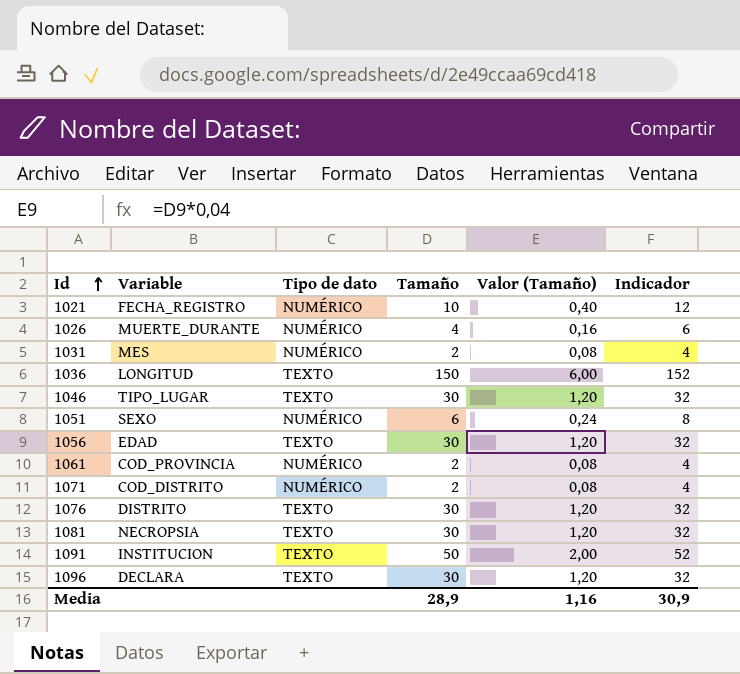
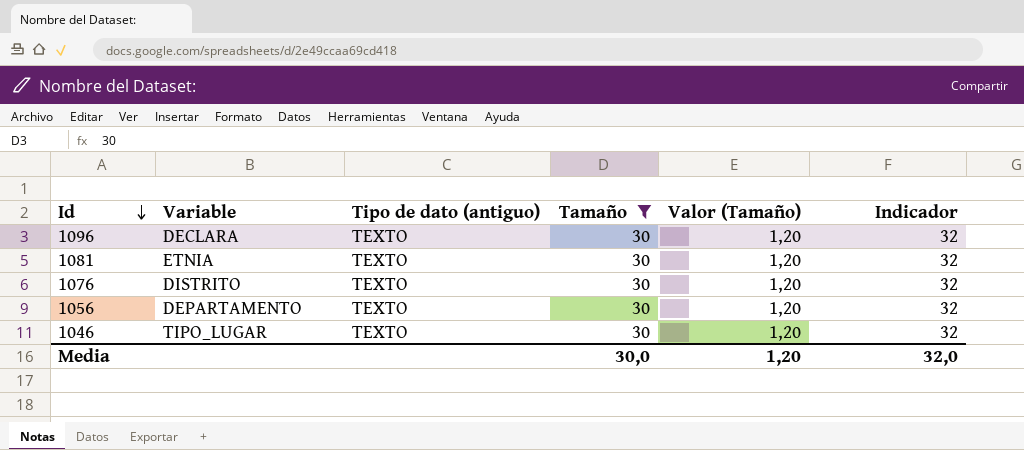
filter: none -> Tamaño = 30
row order: Id ascending -> Id descending
column name: Tipo de dato -> Tipo de dato (antiguo)
1081 | Variable: NECROPSIA -> ETNIA
1056 | Variable: EDAD -> DEPARTAMENTO
Media | Tamaño: 28,9 -> 30,0
Media | Valor (Tamaño): 1,16 -> 1,20
Media | Indicador: 30,9 -> 32,0

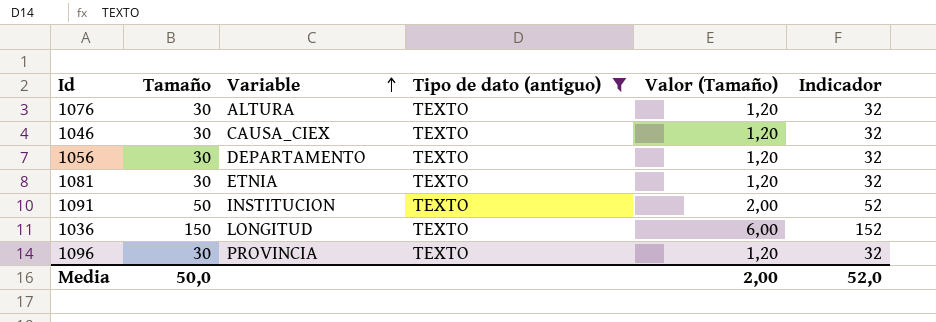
filter: Tamaño = 30 -> Tipo de dato (antiguo) = TEXTO
row order: Id descending -> Variable ascending
column Tamaño | position: 4 -> 2
1076 | Variable: DISTRITO -> ALTURA
1046 | Variable: TIPO_LUGAR -> CAUSA_CIEX
1096 | Variable: DECLARA -> PROVINCIA
Media | Tamaño: 30,0 -> 50,0
Media | Valor (Tamaño): 1,20 -> 2,00
Media | Indicador: 32,0 -> 52,0

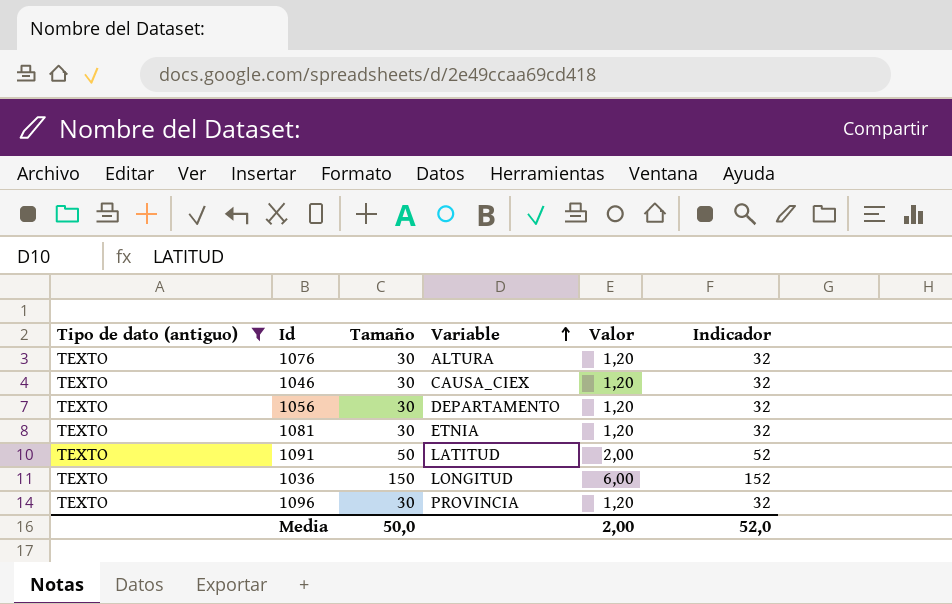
column Tipo de dato (antiguo) | position: 4 -> 1
column name: Valor (Tamaño) -> Valor
1091 | Variable: INSTITUCION -> LATITUD

